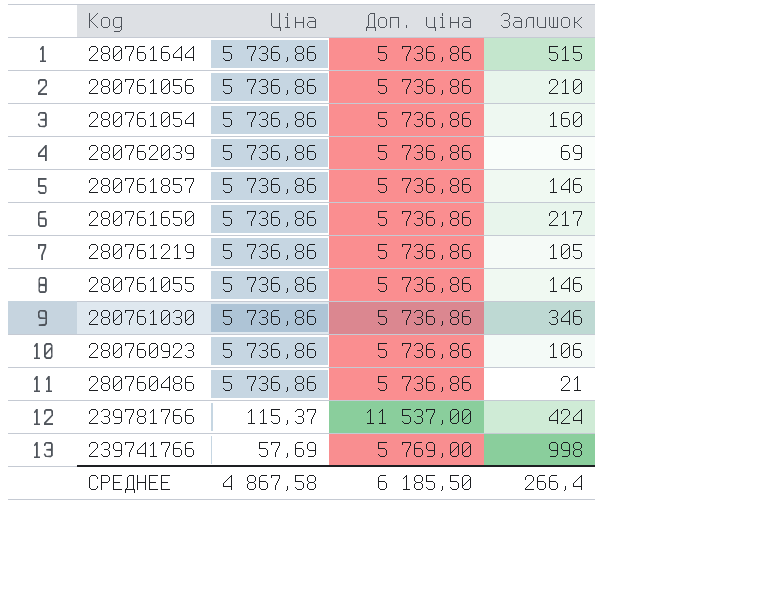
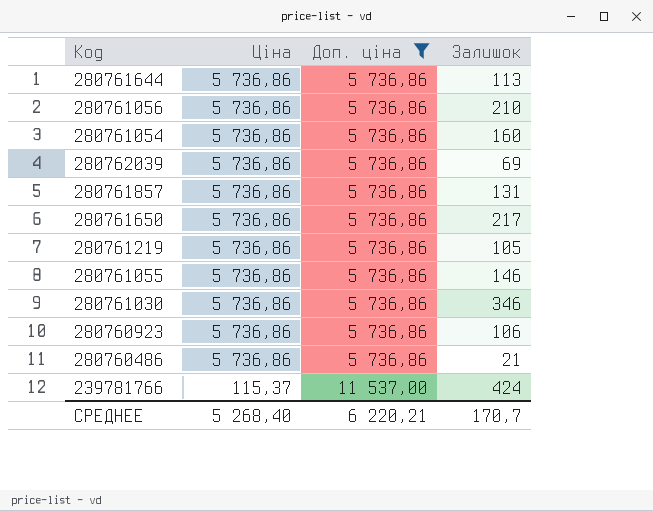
filter: none -> Доп. ціна != 5 769,00
280761644 | Залишок: 515 -> 113
280761857 | Залишок: 146 -> 131
СРЕДНЕЕ | Ціна: 4 867,58 -> 5 268,40
СРЕДНЕЕ | Доп. ціна: 6 185,50 -> 6 220,21
СРЕДНЕЕ | Залишок: 266,4 -> 170,7

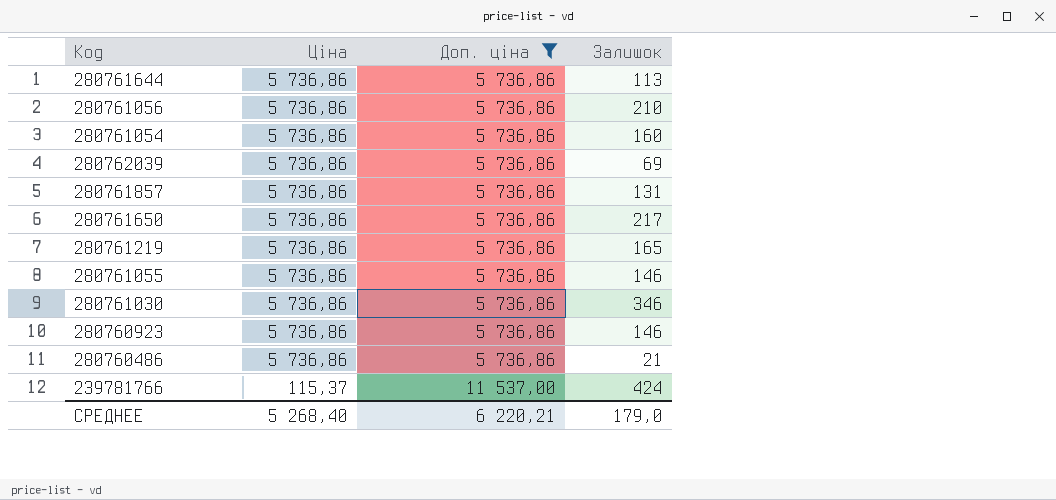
280761219 | Залишок: 105 -> 165
280760923 | Залишок: 106 -> 146
СРЕДНЕЕ | Залишок: 170,7 -> 179,0

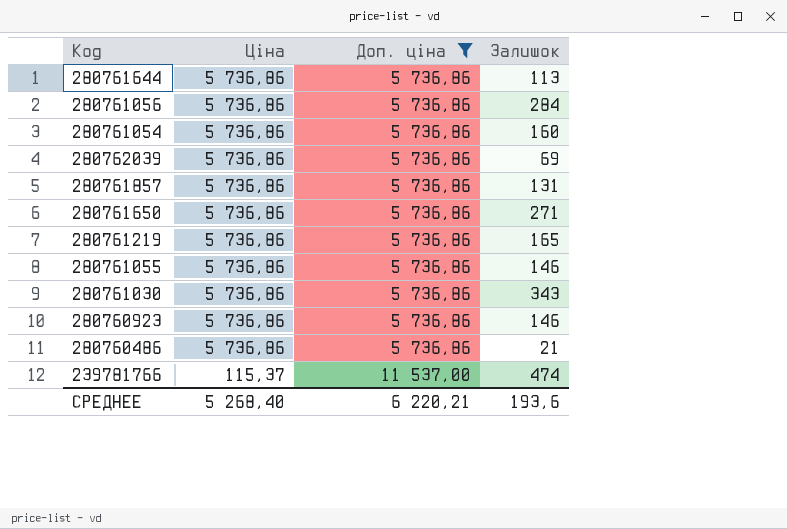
280761056 | Залишок: 210 -> 284
280761650 | Залишок: 217 -> 271
280761030 | Залишок: 346 -> 343
239781766 | Залишок: 424 -> 474
СРЕДНЕЕ | Залишок: 179,0 -> 193,6

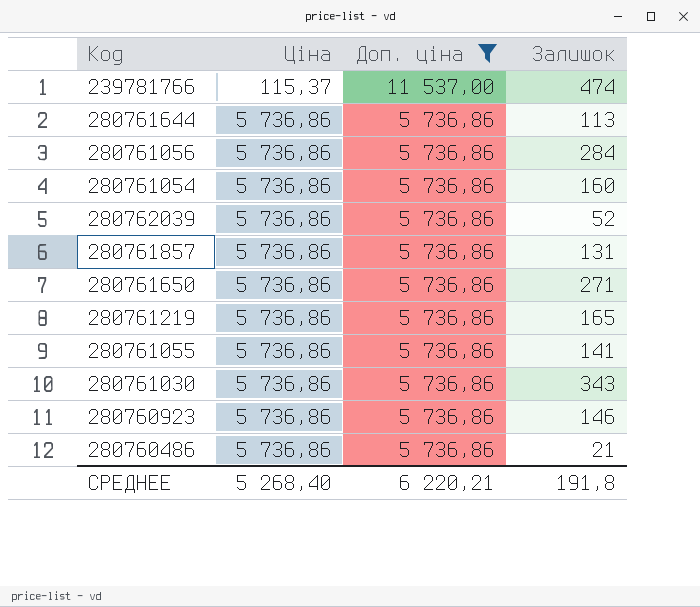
row order: Ціна descending -> Ціна ascending
280762039 | Залишок: 69 -> 52
280761055 | Залишок: 146 -> 141
СРЕДНЕЕ | Залишок: 193,6 -> 191,8

